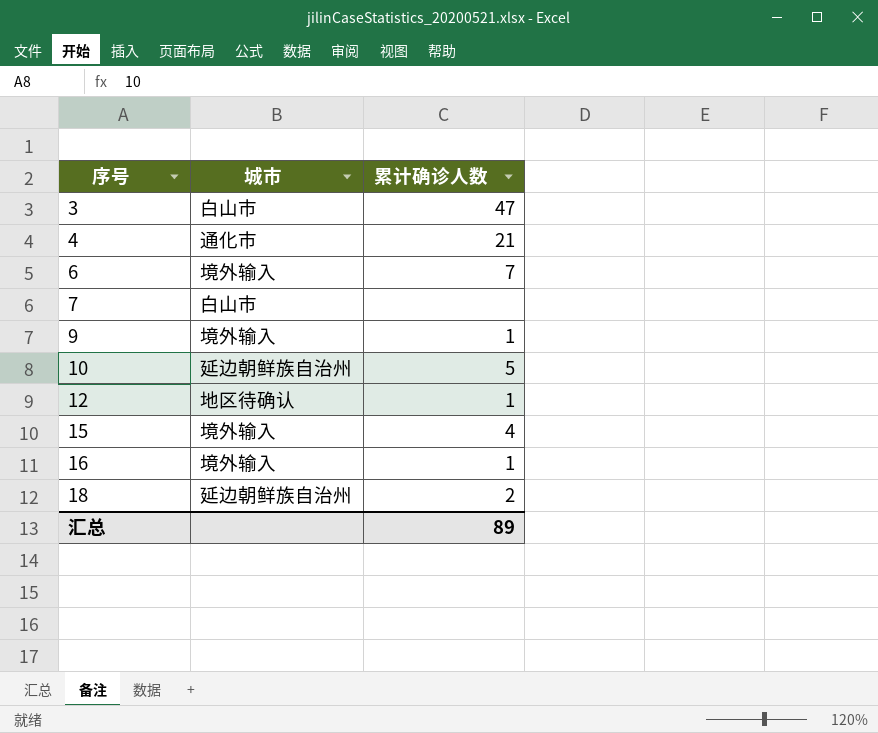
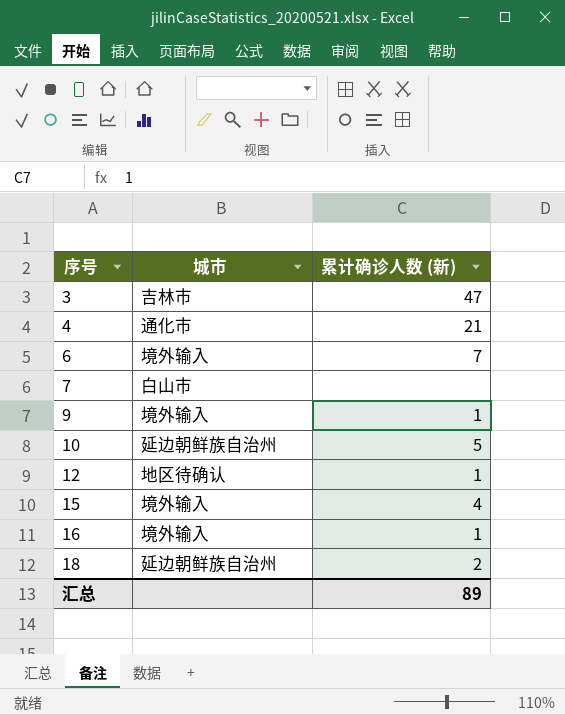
column name: 累计确诊人数 -> 累计确诊人数 (新)
3 | 城市: 白山市 -> 吉林市

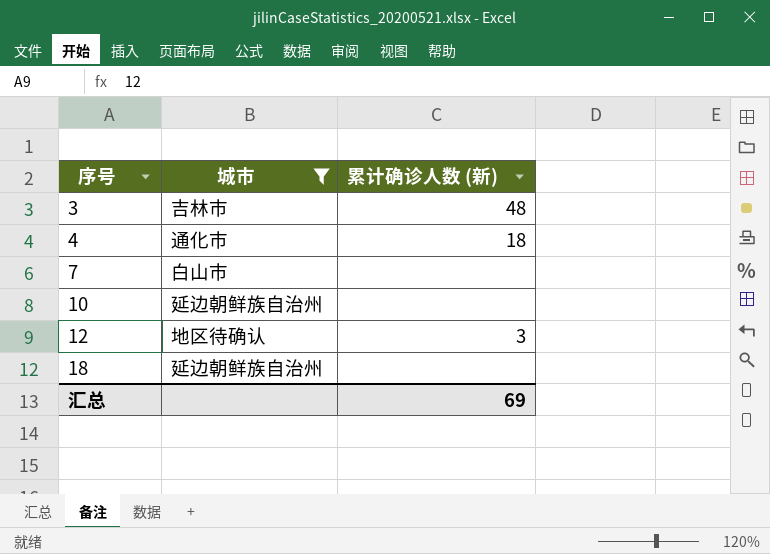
filter: none -> 城市 != 境外输入
3 | 累计确诊人数 (新): 47 -> 48
4 | 累计确诊人数 (新): 21 -> 18
10 | 累计确诊人数 (新): 5 -> none
12 | 累计确诊人数 (新): 1 -> 3
18 | 累计确诊人数 (新): 2 -> none
汇总 | 累计确诊人数 (新): 89 -> 69

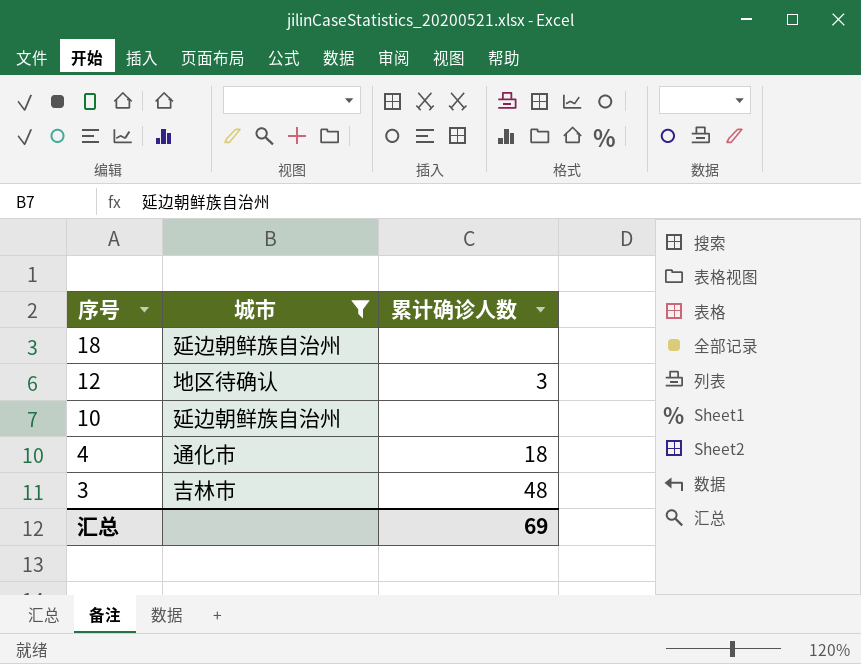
row order: 序号 ascending -> 序号 descending
column name: 累计确诊人数 (新) -> 累计确诊人数
row 7: 白山市 | none -> none

